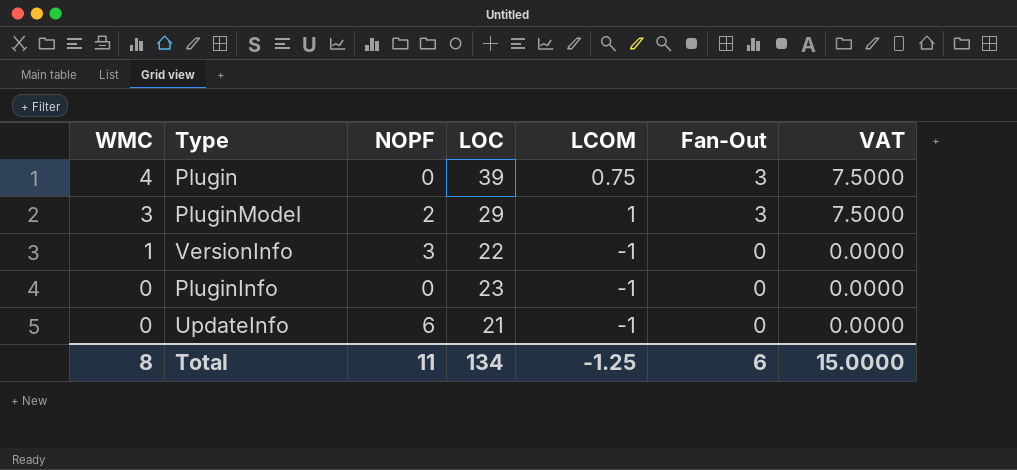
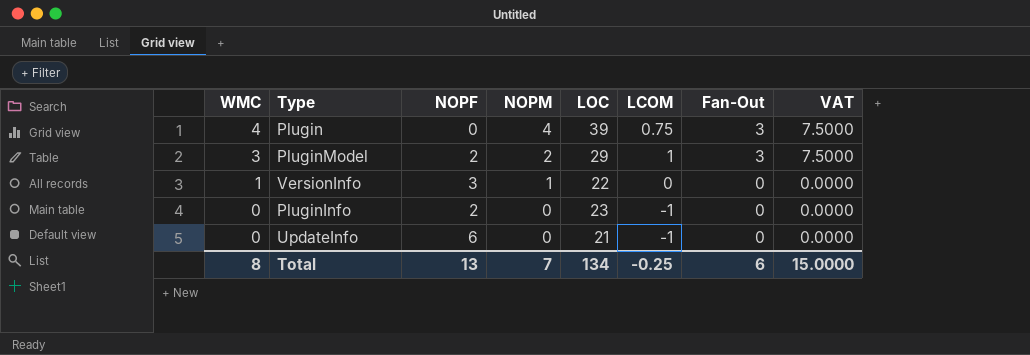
column NOPM | position: none -> 4
VersionInfo | LCOM: -1 -> 0
PluginInfo | NOPF: 0 -> 2
Total | NOPF: 11 -> 13
Total | LCOM: -1.25 -> -0.25

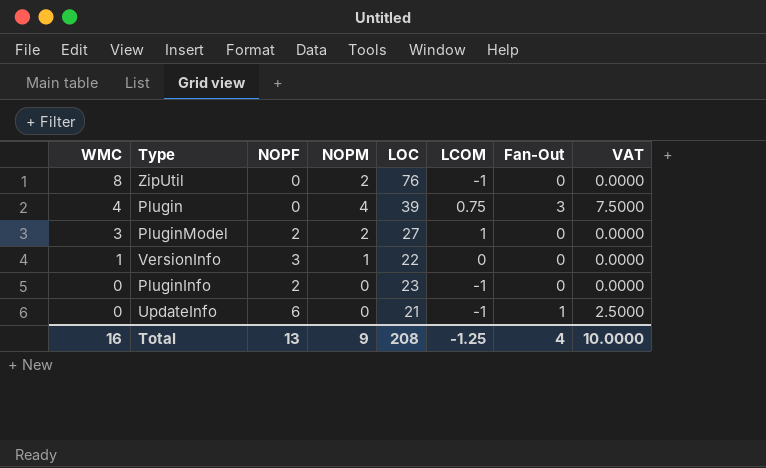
row ZipUtil: none -> 8 | 0 | 2 | 76 | -1 | 0 | 0.0000
PluginModel | LOC: 29 -> 27
PluginModel | Fan-Out: 3 -> 0
PluginModel | VAT: 7.5000 -> 0.0000
UpdateInfo | Fan-Out: 0 -> 1
UpdateInfo | VAT: 0.0000 -> 2.5000
Total | WMC: 8 -> 16
Total | NOPM: 7 -> 9
Total | LOC: 134 -> 208
Total | LCOM: -0.25 -> -1.25
Total | Fan-Out: 6 -> 4
Total | VAT: 15.0000 -> 10.0000

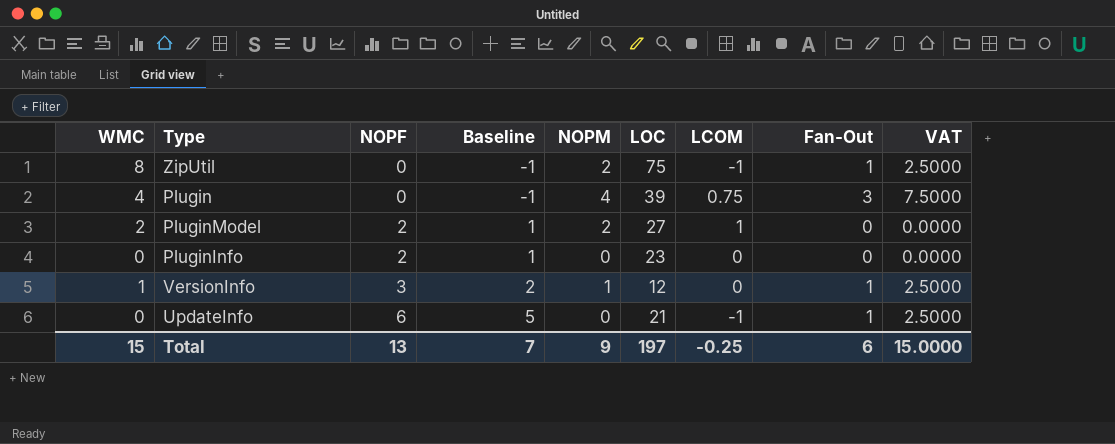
row order: WMC descending -> NOPF ascending
column Baseline | formula: none -> [NOPF] - 1
ZipUtil | LOC: 76 -> 75
ZipUtil | Fan-Out: 0 -> 1
ZipUtil | VAT: 0.0000 -> 2.5000
PluginModel | WMC: 3 -> 2
PluginInfo | LCOM: -1 -> 0
VersionInfo | LOC: 22 -> 12
VersionInfo | Fan-Out: 0 -> 1
VersionInfo | VAT: 0.0000 -> 2.5000
Total | WMC: 16 -> 15
Total | LOC: 208 -> 197
Total | LCOM: -1.25 -> -0.25
Total | Fan-Out: 4 -> 6
Total | VAT: 10.0000 -> 15.0000

